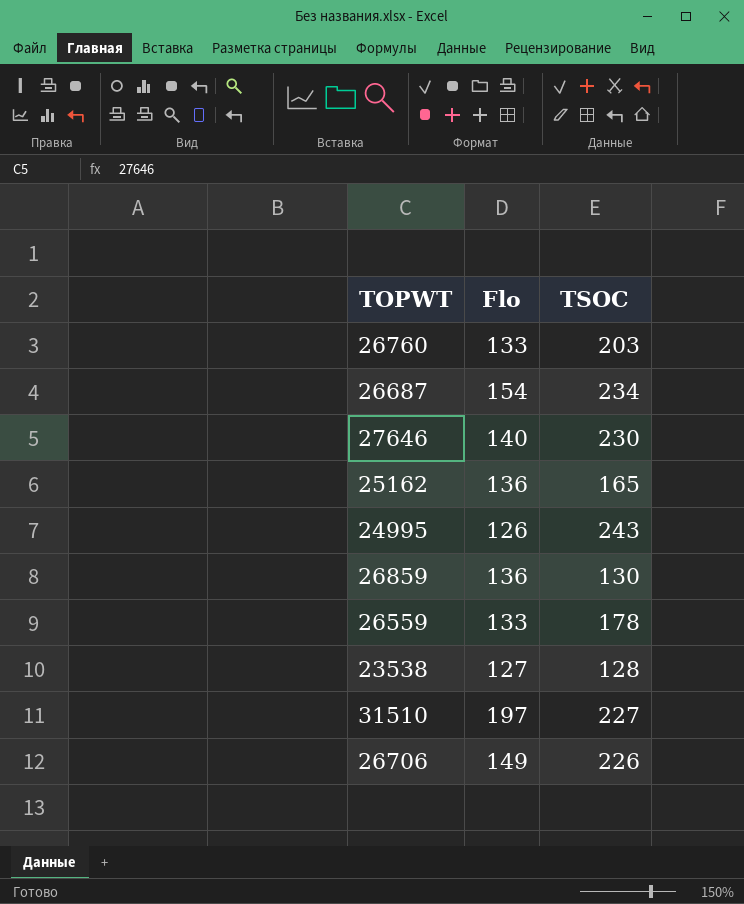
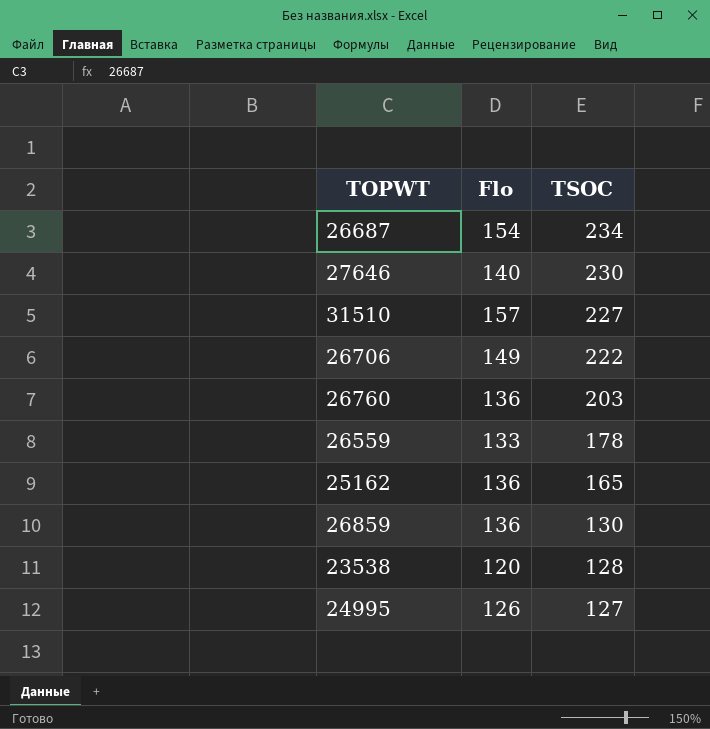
row order: none -> TSOC descending
31510 | Flo: 197 -> 157
26706 | TSOC: 226 -> 222
26760 | Flo: 133 -> 136
23538 | Flo: 127 -> 120
24995 | TSOC: 243 -> 127

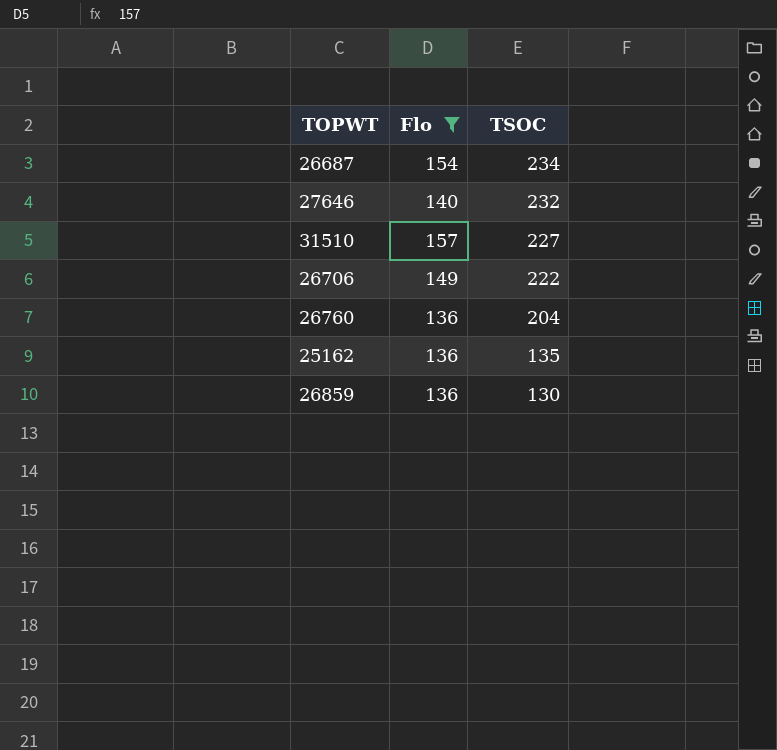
filter: none -> Flo >= 136
27646 | TSOC: 230 -> 232
26760 | TSOC: 203 -> 204
25162 | TSOC: 165 -> 135

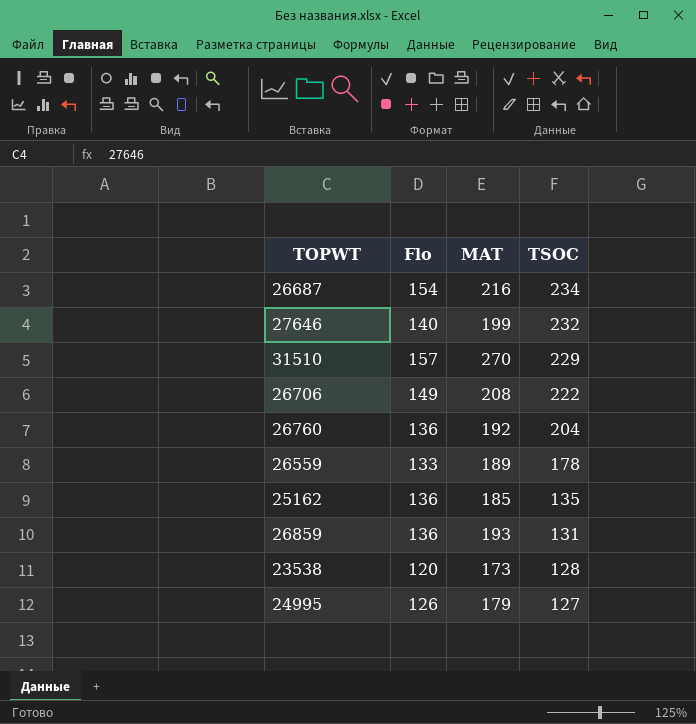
filter: Flo >= 136 -> none
column MAT | position: none -> 3
31510 | TSOC: 227 -> 229
26859 | TSOC: 130 -> 131

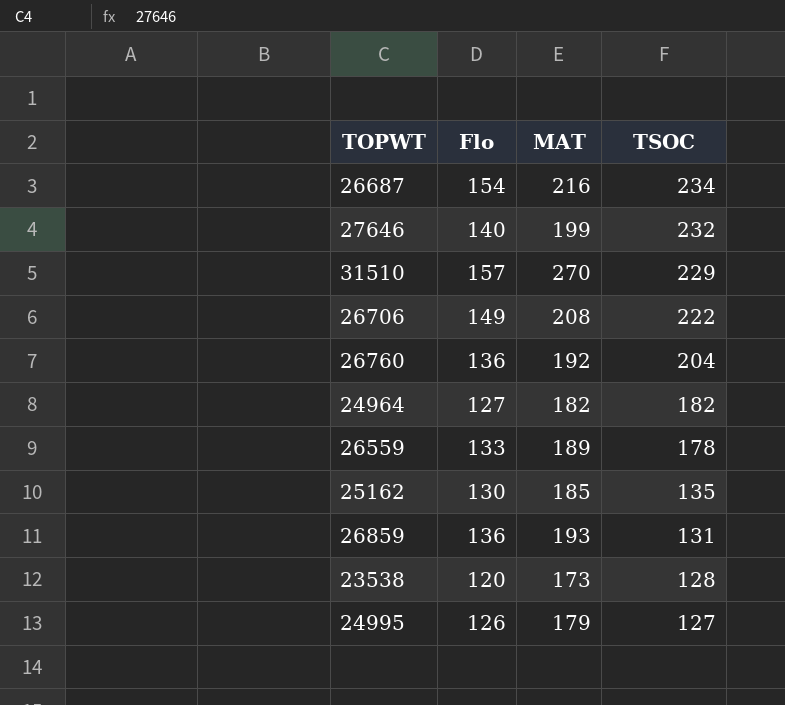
row 24964: none -> 127 | 182 | 182
25162 | Flo: 136 -> 130

